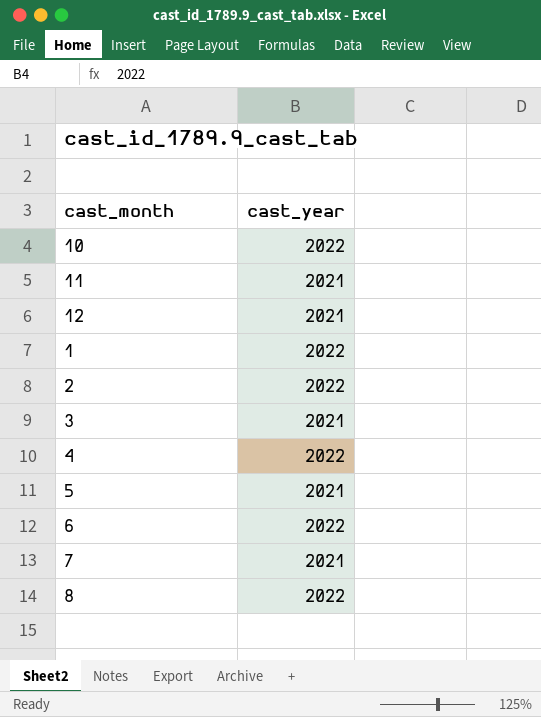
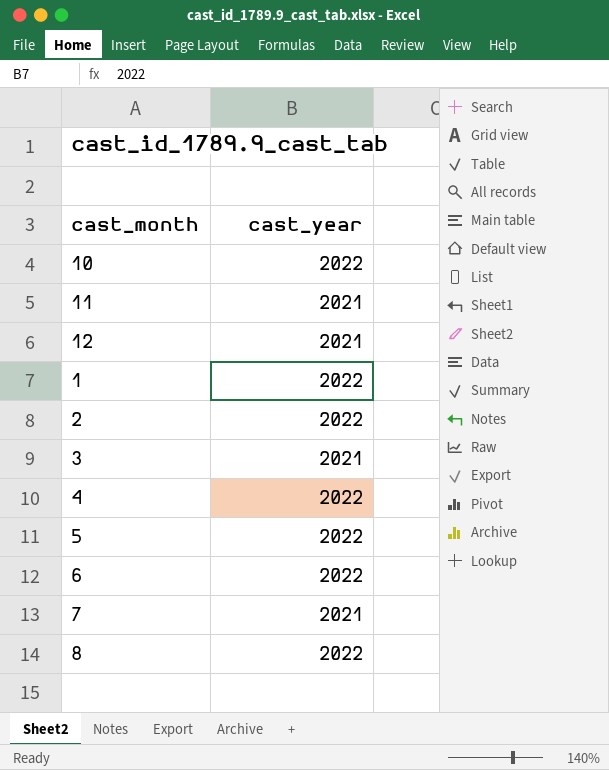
5 | cast_year: 2021 -> 2022

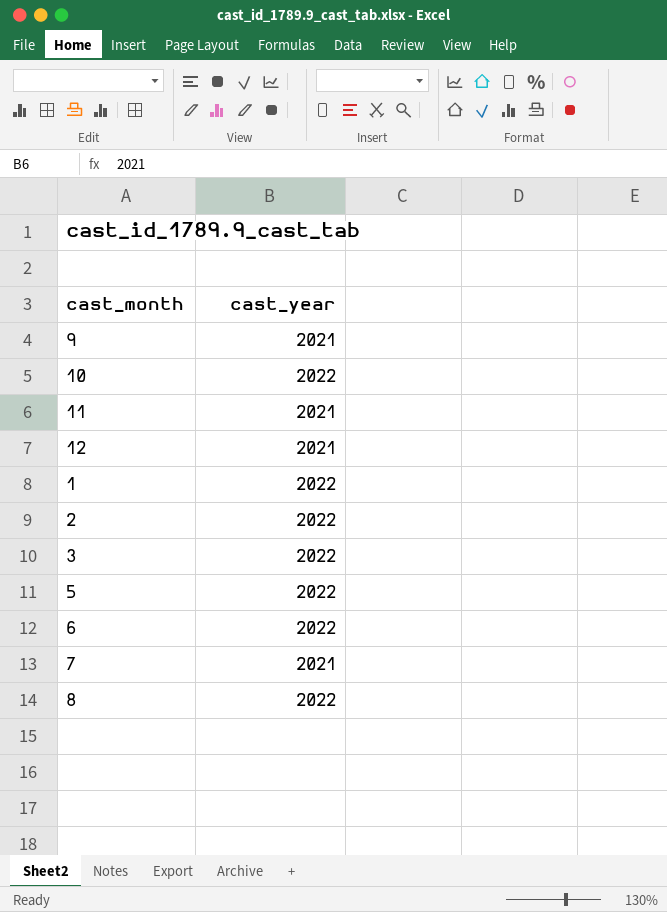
row 4: 2022 -> none
row 9: none -> 2021
3 | cast_year: 2021 -> 2022

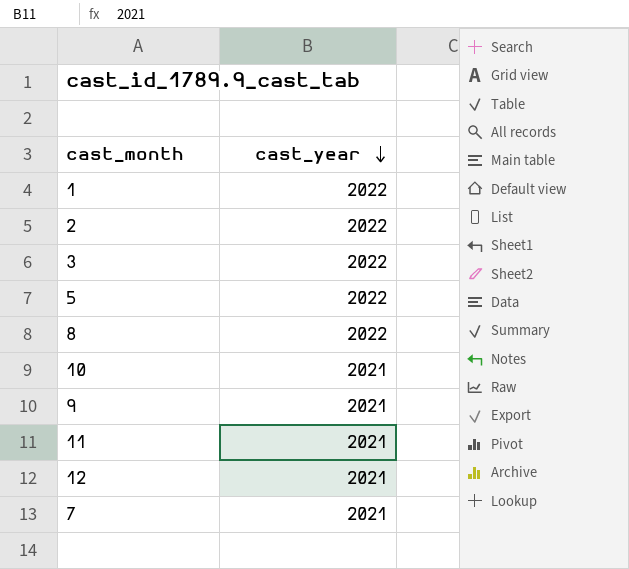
row order: none -> cast_year descending
row 6: 2022 -> none
10 | cast_year: 2022 -> 2021

